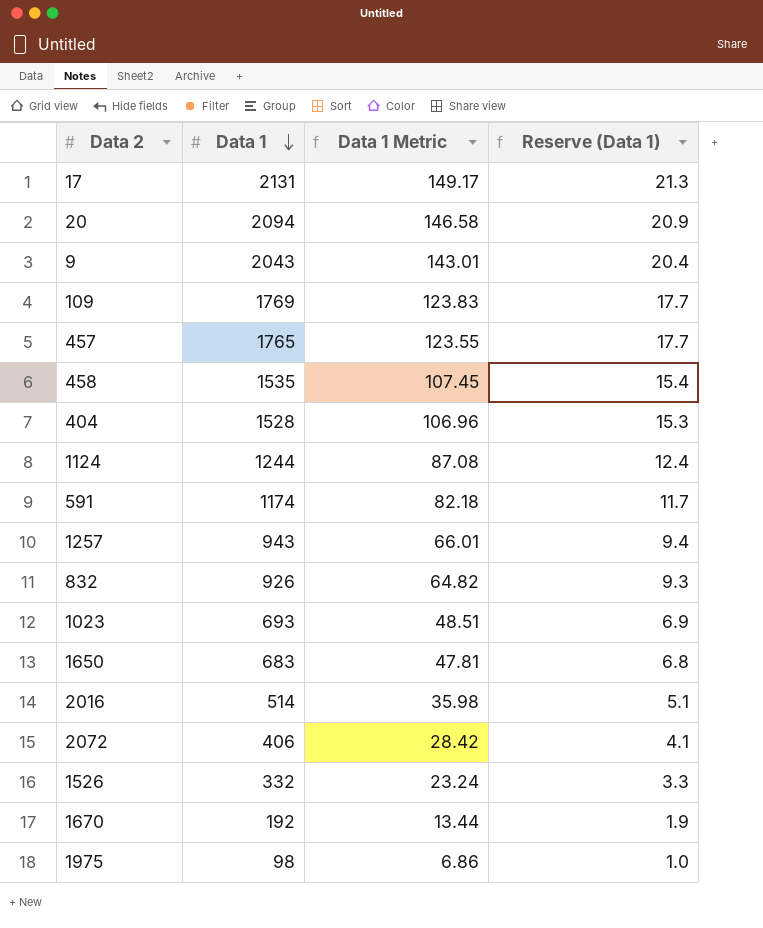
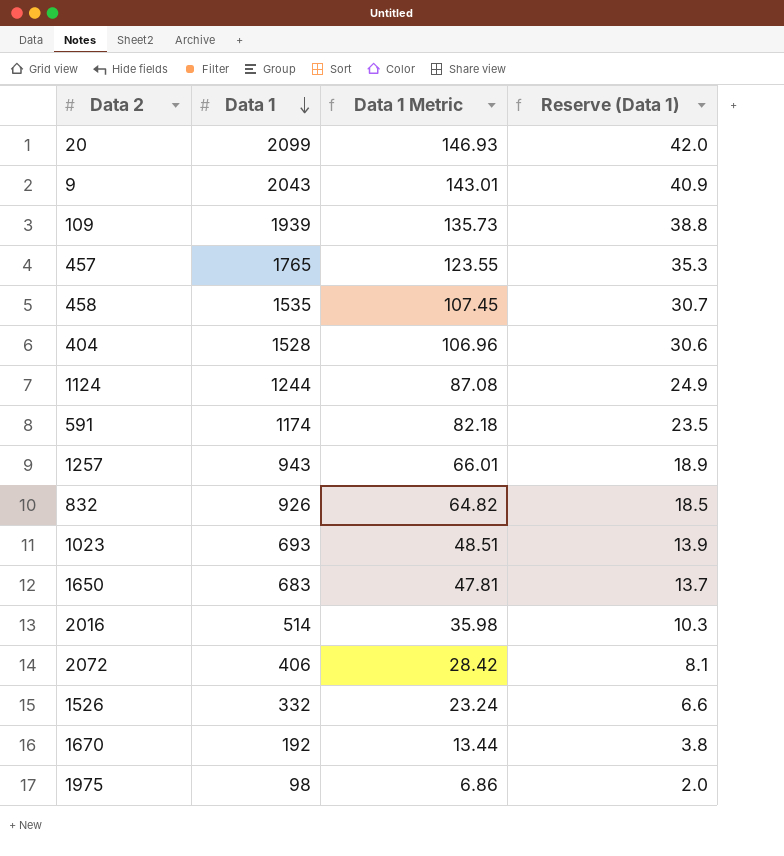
column Reserve (Data 1) | formula: [Data 1] * 0.01 -> [Data 1] * 0.02
row 17: 2131 | 149.17 | 21.3 -> none
20 | Data 1: 2094 -> 2099
20 | Data 1 Metric: 146.58 -> 146.93
109 | Data 1: 1769 -> 1939
109 | Data 1 Metric: 123.83 -> 135.73

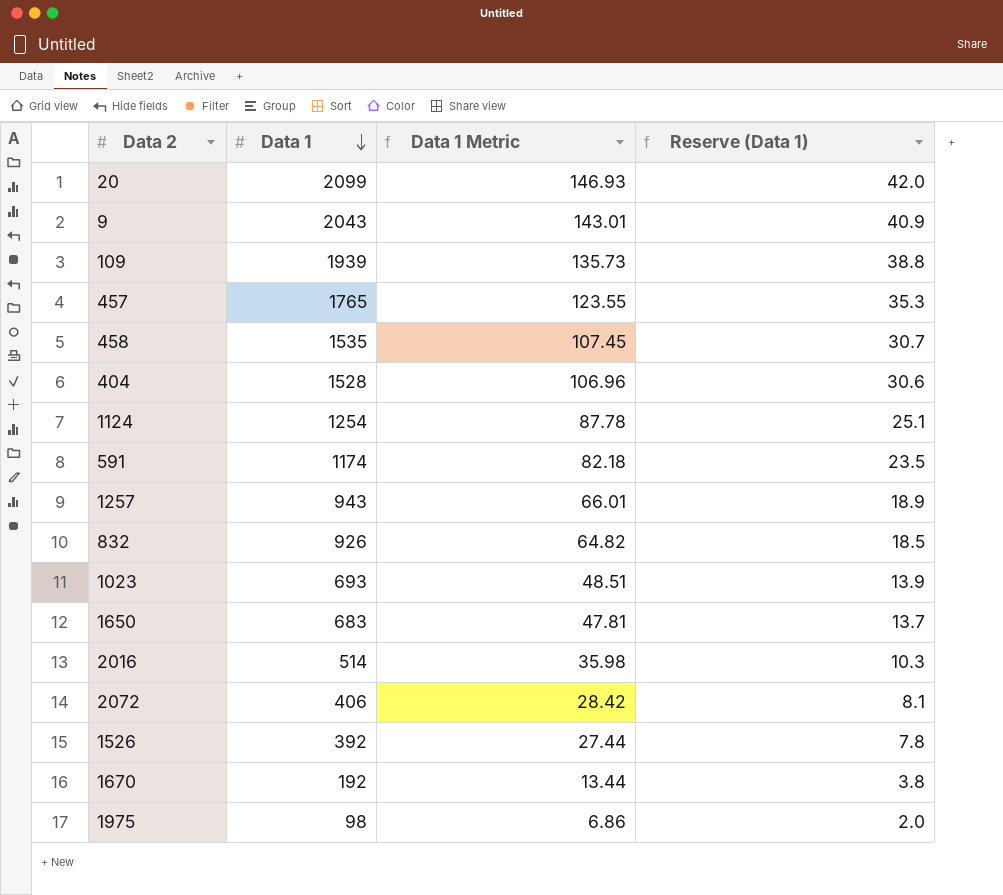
1124 | Data 1: 1244 -> 1254
1124 | Data 1 Metric: 87.08 -> 87.78
1124 | Reserve (Data 1): 24.9 -> 25.1
1526 | Data 1: 332 -> 392
1526 | Data 1 Metric: 23.24 -> 27.44
1526 | Reserve (Data 1): 6.6 -> 7.8

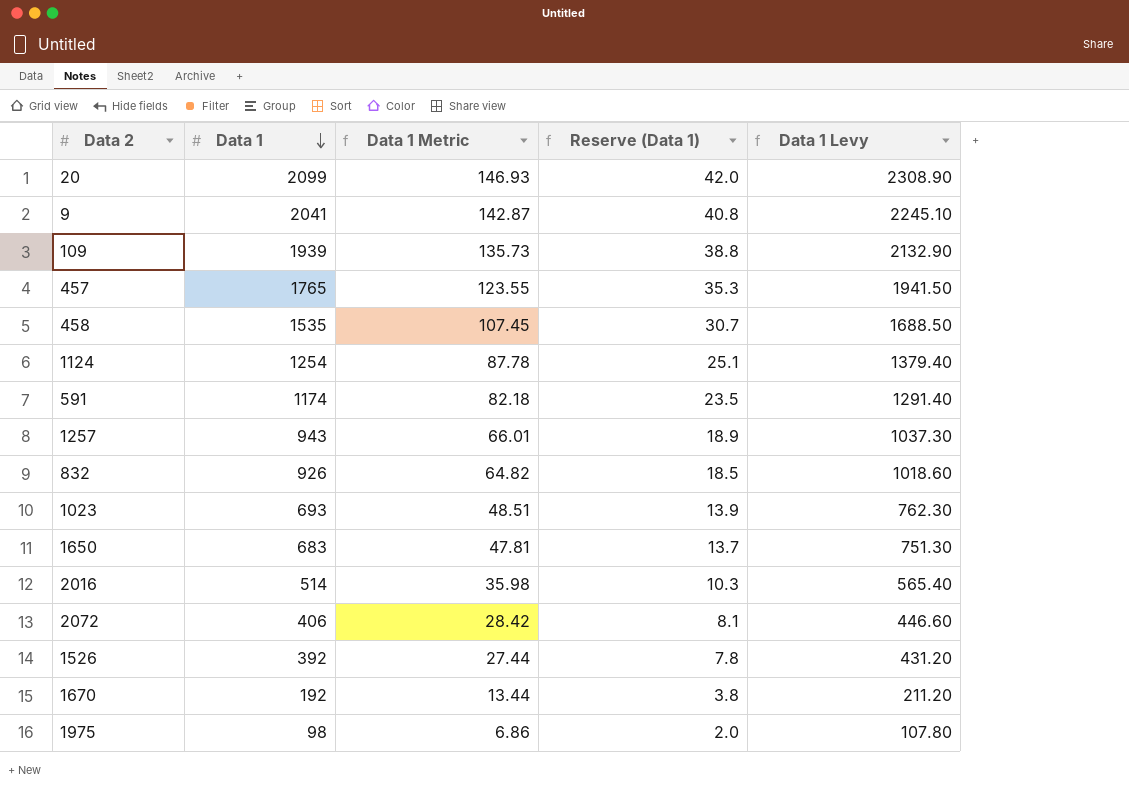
column Data 1 Levy | formula: none -> [Data 1] * 1.1
row 404: 1528 | 106.96 | 30.6 -> none
9 | Data 1: 2043 -> 2041
9 | Data 1 Metric: 143.01 -> 142.87
9 | Reserve (Data 1): 40.9 -> 40.8

